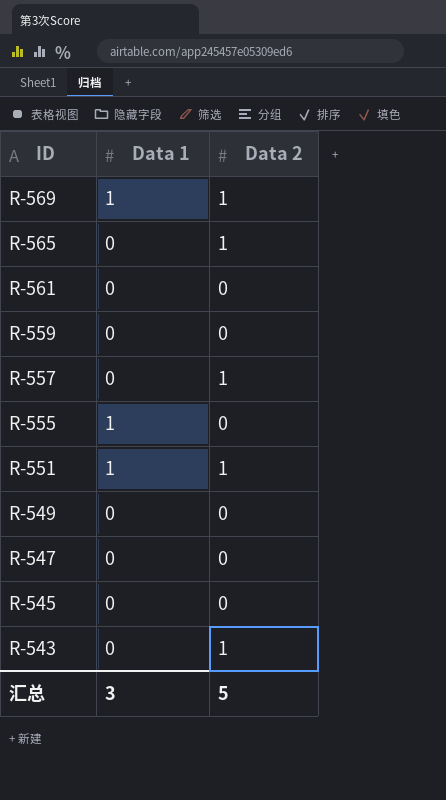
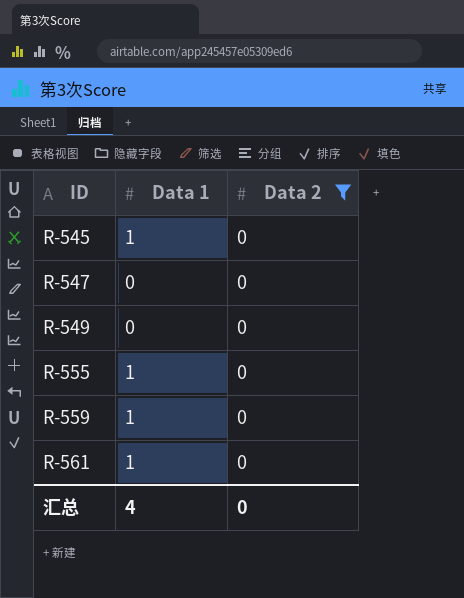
filter: none -> Data 2 = 0
row order: ID descending -> ID ascending
R-545 | Data 1: 0 -> 1
R-559 | Data 1: 0 -> 1
R-561 | Data 1: 0 -> 1
汇总 | Data 1: 3 -> 4
汇总 | Data 2: 5 -> 0

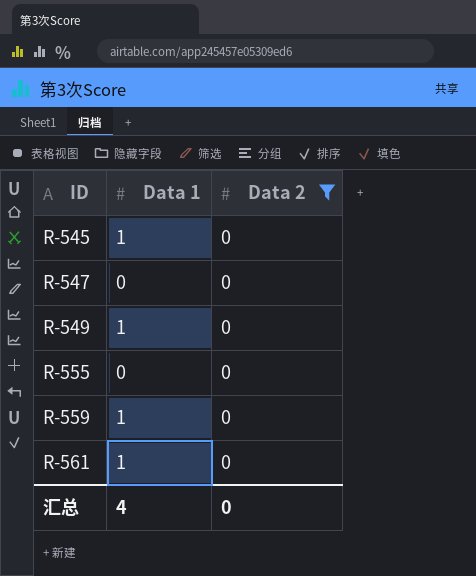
R-549 | Data 1: 0 -> 1
R-555 | Data 1: 1 -> 0

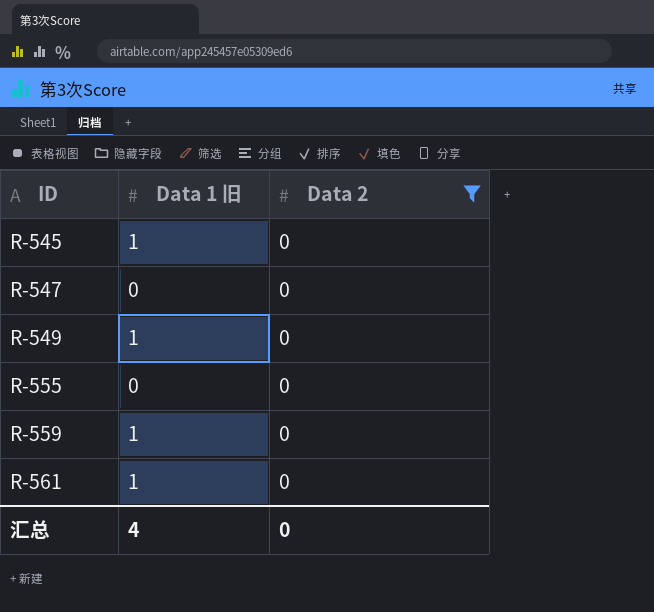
column name: Data 1 -> Data 1 旧

